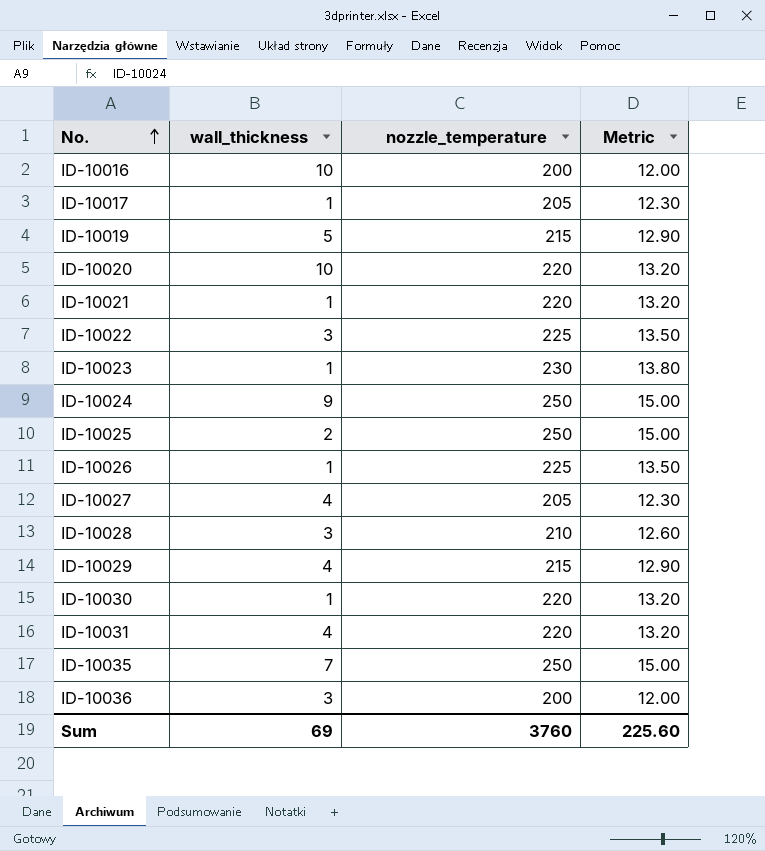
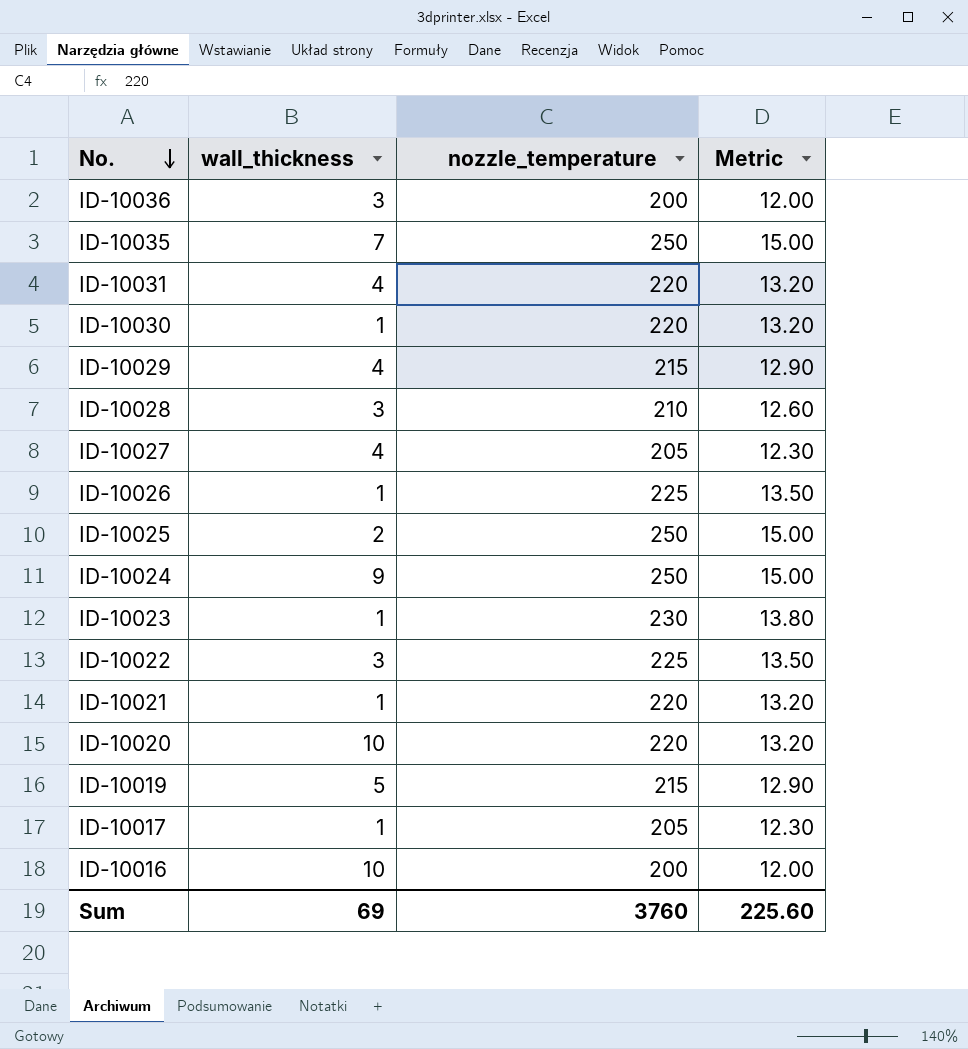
row order: No. ascending -> No. descending

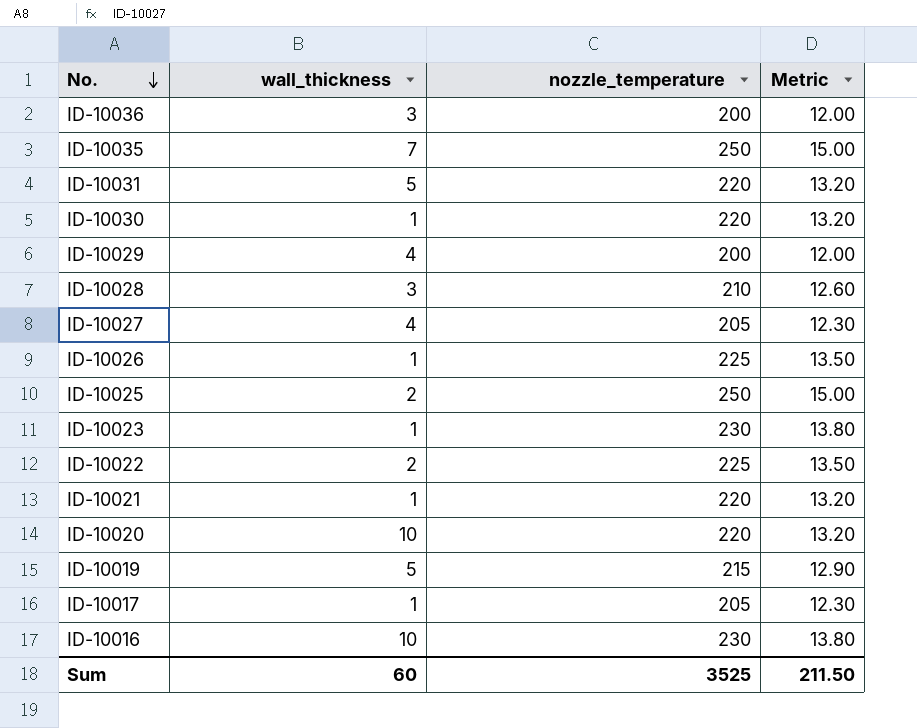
row ID-10024: 9 | 250 | 15.00 -> none
ID-10031 | wall_thickness: 4 -> 5
ID-10029 | nozzle_temperature: 215 -> 200
ID-10029 | Metric: 12.90 -> 12.00
ID-10022 | wall_thickness: 3 -> 2
ID-10016 | nozzle_temperature: 200 -> 230
ID-10016 | Metric: 12.00 -> 13.80
Sum | wall_thickness: 69 -> 60
Sum | nozzle_temperature: 3760 -> 3525
Sum | Metric: 225.60 -> 211.50

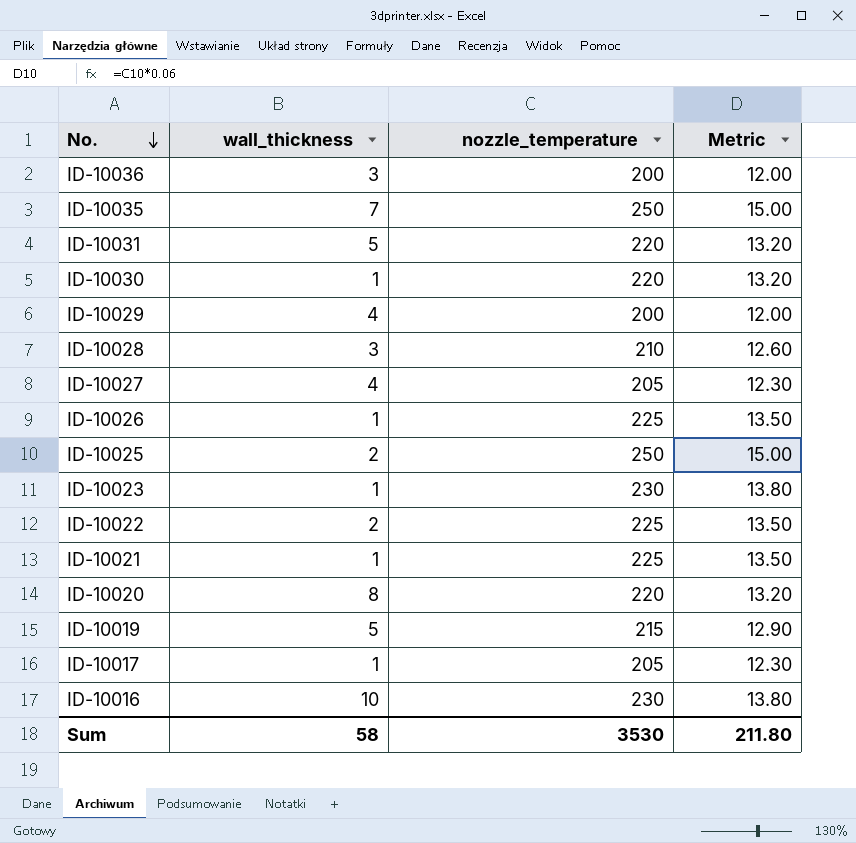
ID-10021 | nozzle_temperature: 220 -> 225
ID-10021 | Metric: 13.20 -> 13.50
ID-10020 | wall_thickness: 10 -> 8
Sum | wall_thickness: 60 -> 58
Sum | nozzle_temperature: 3525 -> 3530
Sum | Metric: 211.50 -> 211.80

